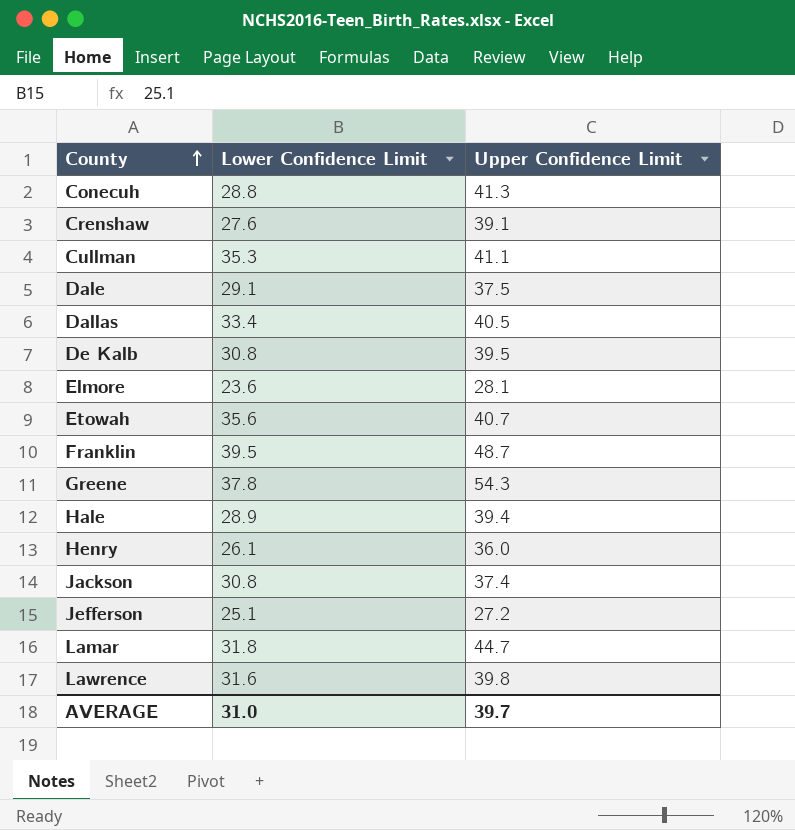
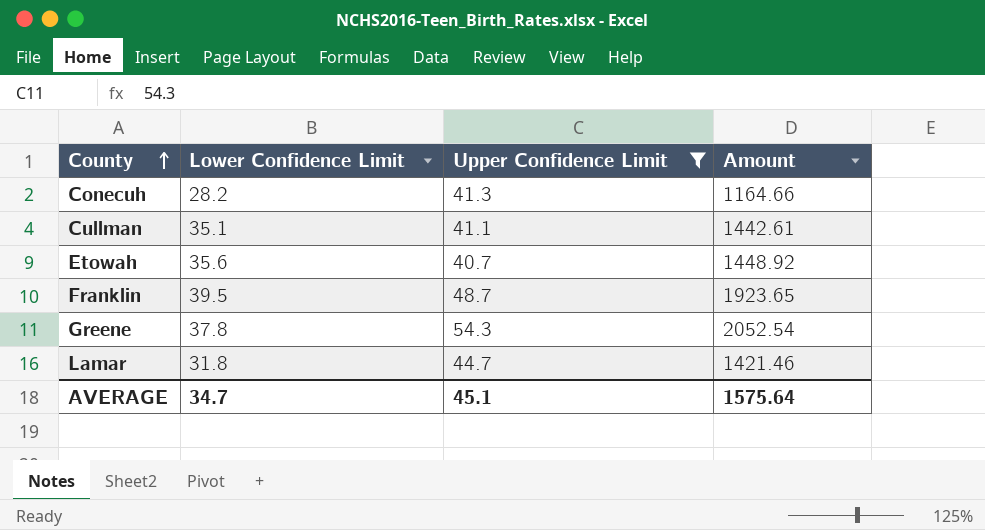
filter: none -> Upper Confidence Limit >= 40.7
column Amount | formula: none -> [Lower Confidence Limit] * [Upper Confidence Limit]
Conecuh | Lower Confidence Limit: 28.8 -> 28.2
Cullman | Lower Confidence Limit: 35.3 -> 35.1
AVERAGE | Lower Confidence Limit: 31.0 -> 34.7
AVERAGE | Upper Confidence Limit: 39.7 -> 45.1

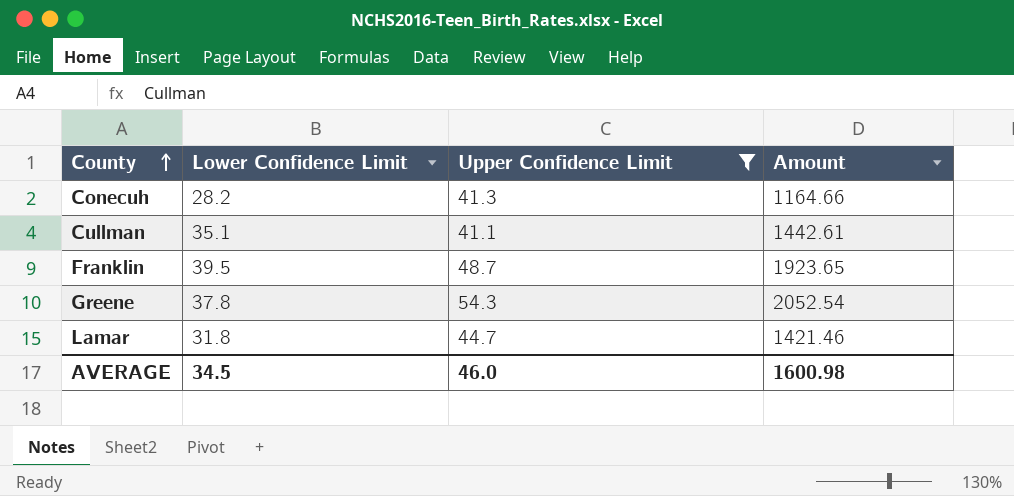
row Etowah: 35.6 | 40.7 | 1448.92 -> none
AVERAGE | Lower Confidence Limit: 34.7 -> 34.5
AVERAGE | Upper Confidence Limit: 45.1 -> 46.0
AVERAGE | Amount: 1575.64 -> 1600.98

